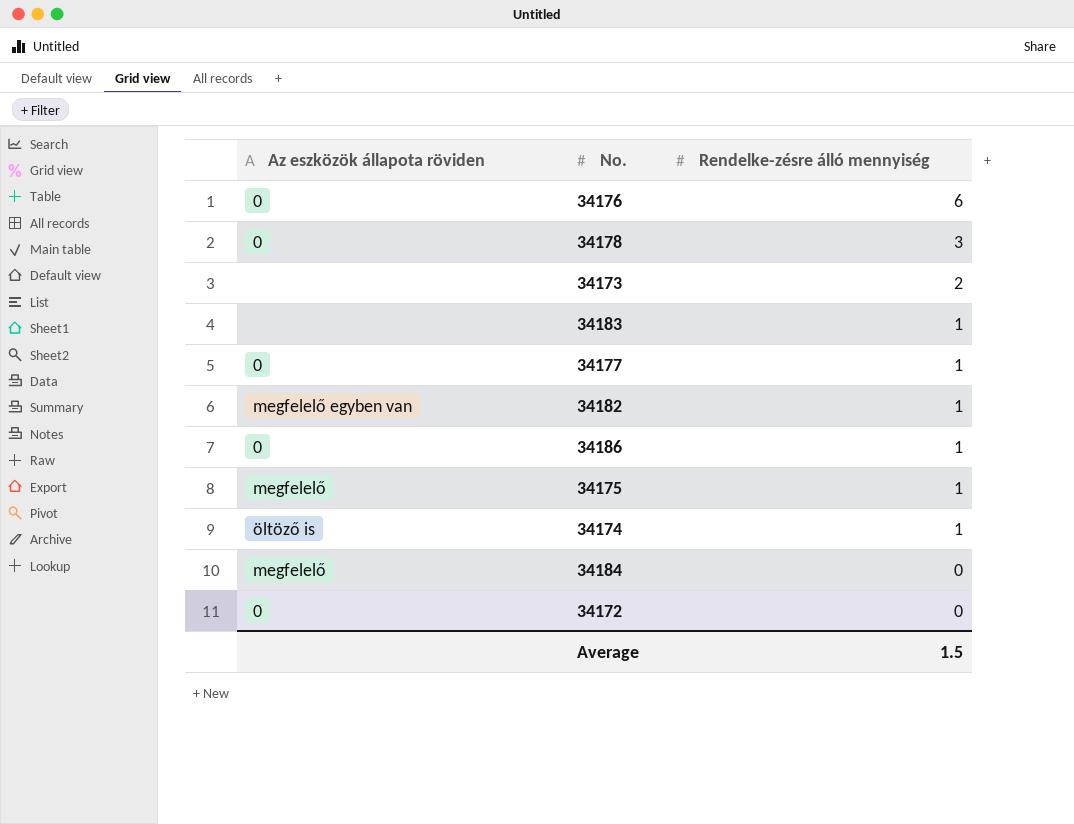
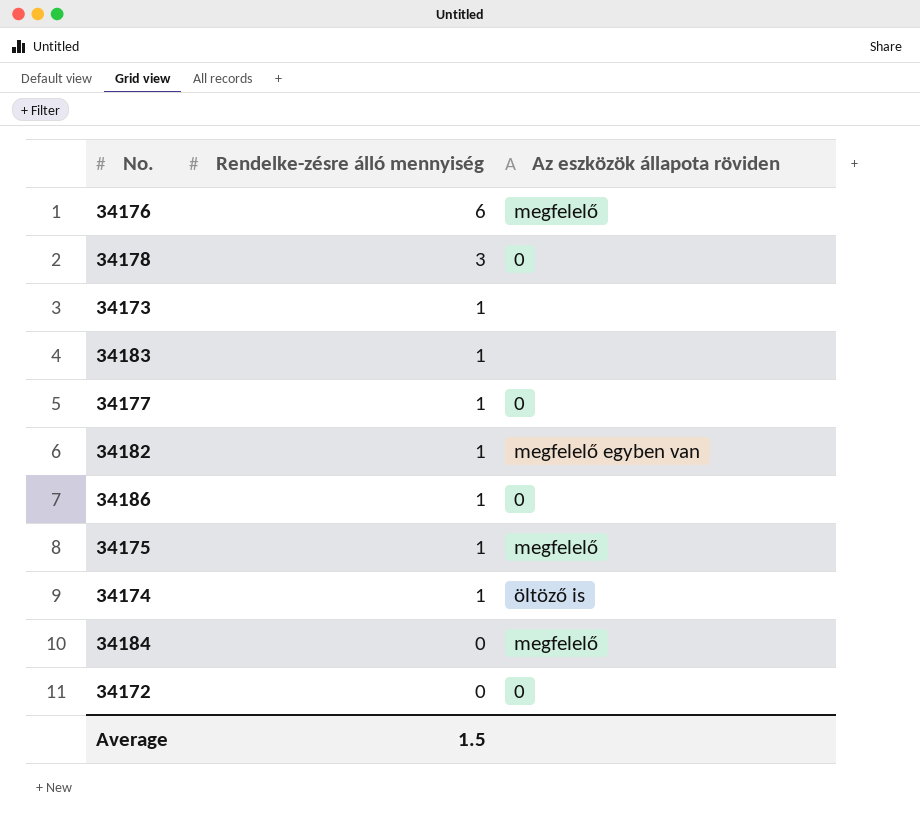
column Az eszközök állapota röviden | position: 1 -> 3
34176 | Az eszközök állapota röviden: 0 -> megfelelő
34173 | Rendelke-zésre álló mennyiség: 2 -> 1

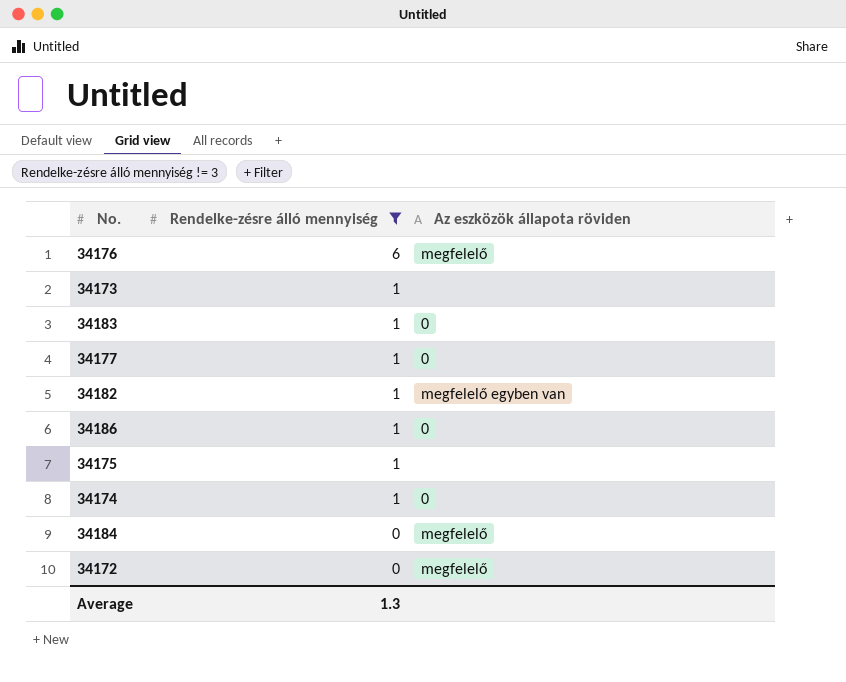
filter: none -> Rendelke-zésre álló mennyiség != 3
34183 | Az eszközök állapota röviden: none -> 0
34175 | Az eszközök állapota röviden: megfelelő -> none
34174 | Az eszközök állapota röviden: öltöző is -> 0
34172 | Az eszközök állapota röviden: 0 -> megfelelő
Average | Rendelke-zésre álló mennyiség: 1.5 -> 1.3

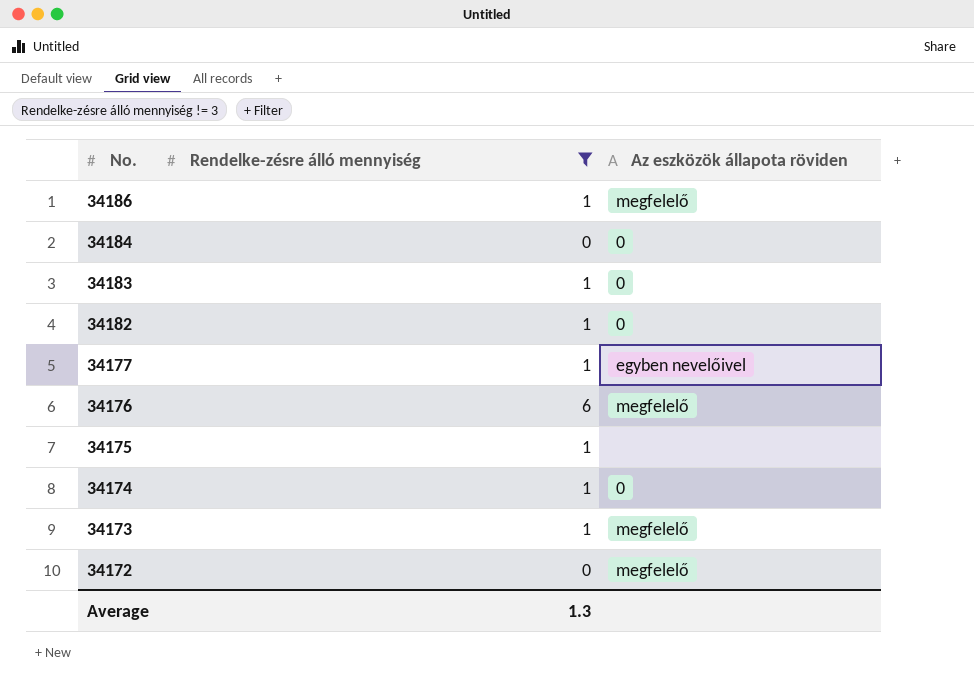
row order: Rendelke-zésre álló mennyiség descending -> No. descending
34186 | Az eszközök állapota röviden: 0 -> megfelelő
34184 | Az eszközök állapota röviden: megfelelő -> 0
34182 | Az eszközök állapota röviden: megfelelő egyben van -> 0
34177 | Az eszközök állapota röviden: 0 -> egyben nevelőivel
34173 | Az eszközök állapota röviden: none -> megfelelő

